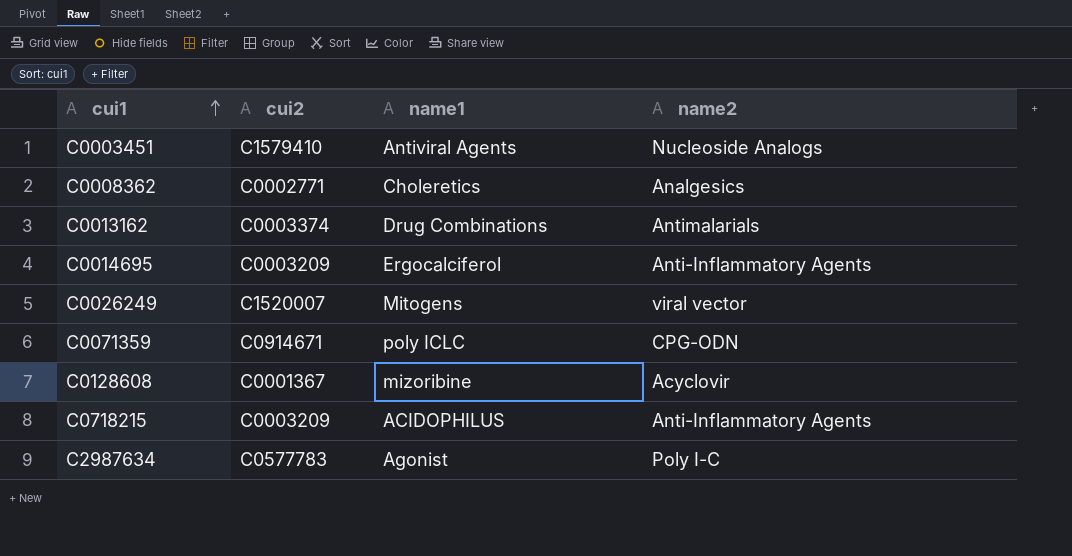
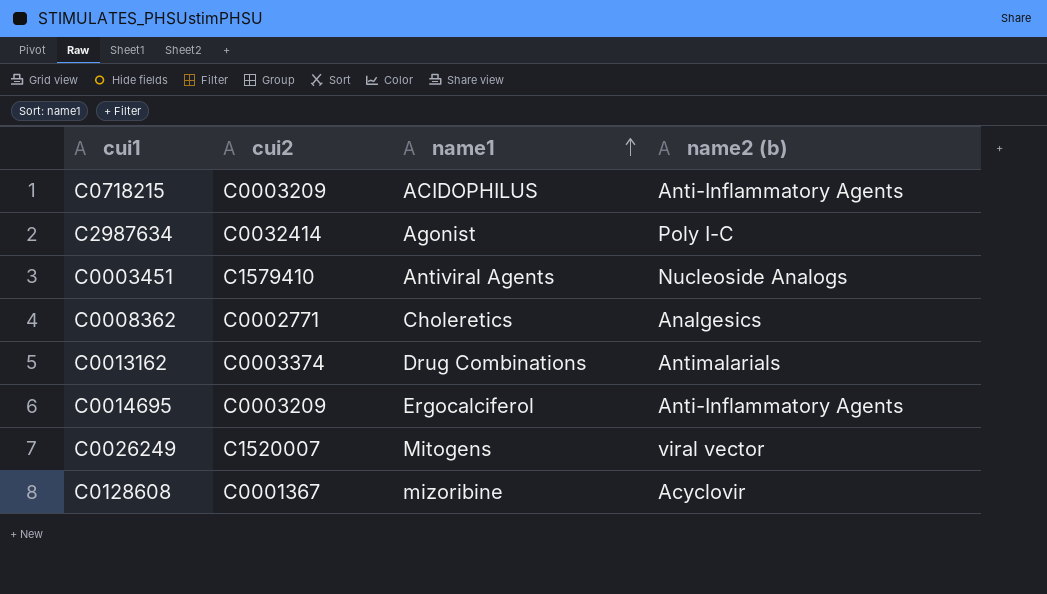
row order: cui1 ascending -> name1 ascending
column name: name2 -> name2 (b)
row C0071359: C0914671 | poly ICLC | CPG-ODN -> none
C2987634 | cui2: C0577783 -> C0032414

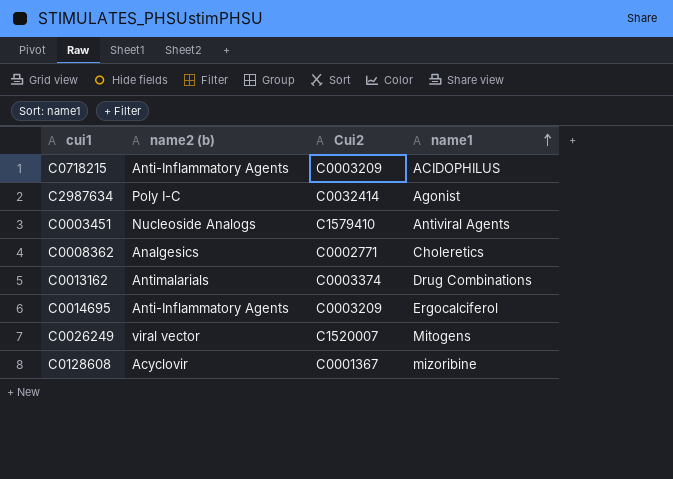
column name2 (b) | position: 4 -> 2
column name: cui2 -> Cui2

